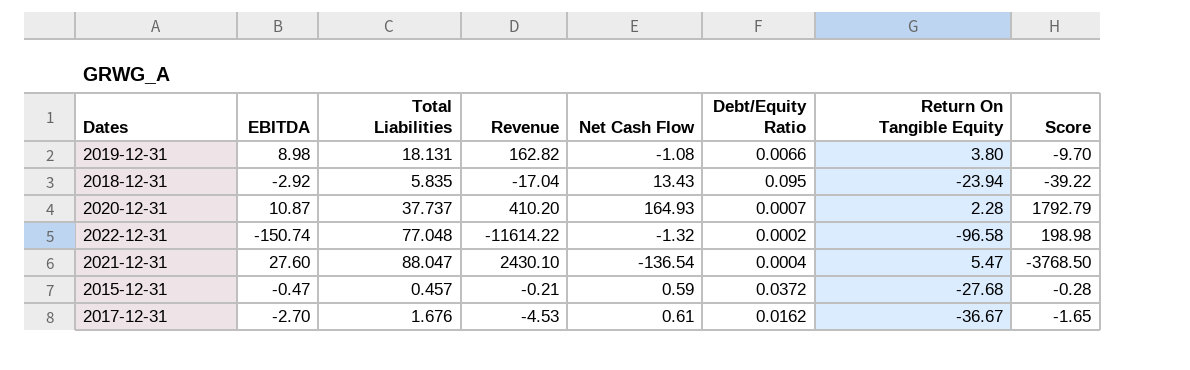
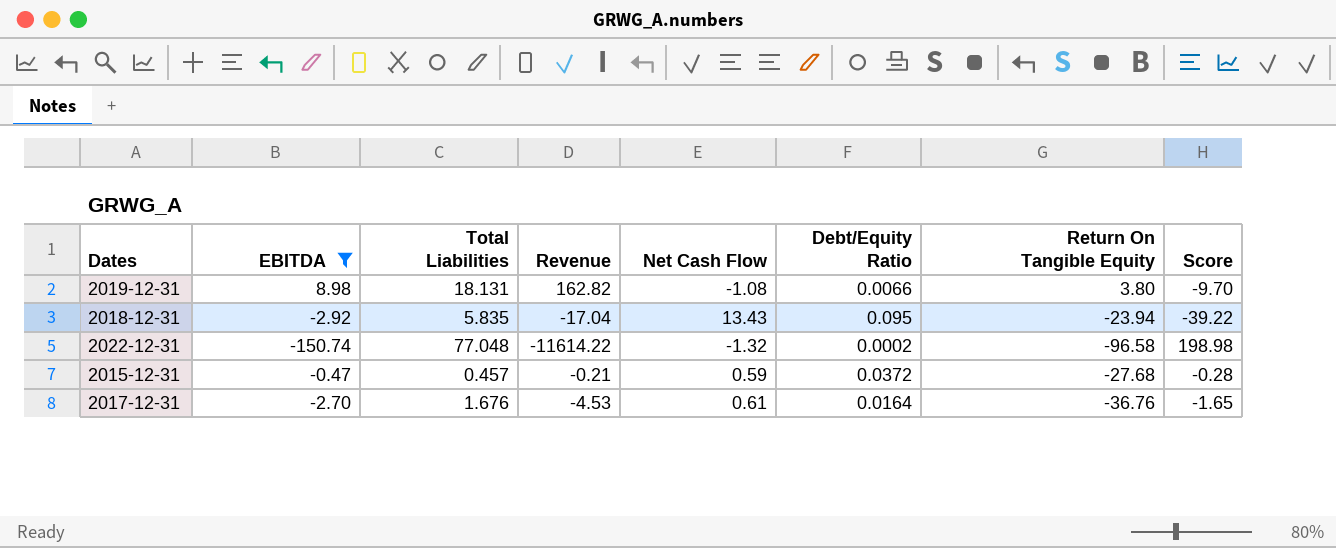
filter: none -> EBITDA <= 8.98
2017-12-31 | Debt/Equity Ratio: 0.0162 -> 0.0164
2017-12-31 | Return On Tangible Equity: -36.67 -> -36.76

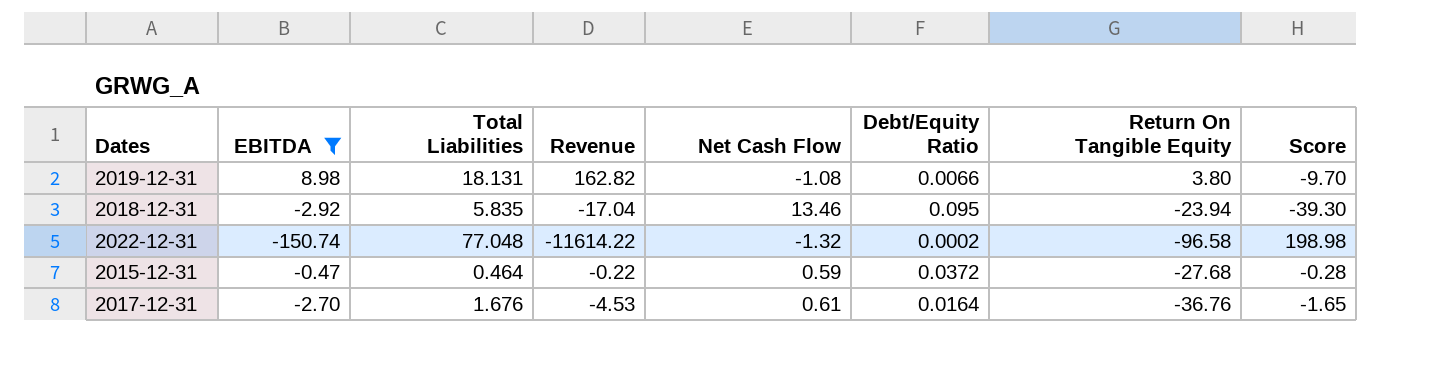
2018-12-31 | Net Cash Flow: 13.43 -> 13.46
2018-12-31 | Score: -39.22 -> -39.30
2015-12-31 | Total Liabilities: 0.457 -> 0.464
2015-12-31 | Revenue: -0.21 -> -0.22

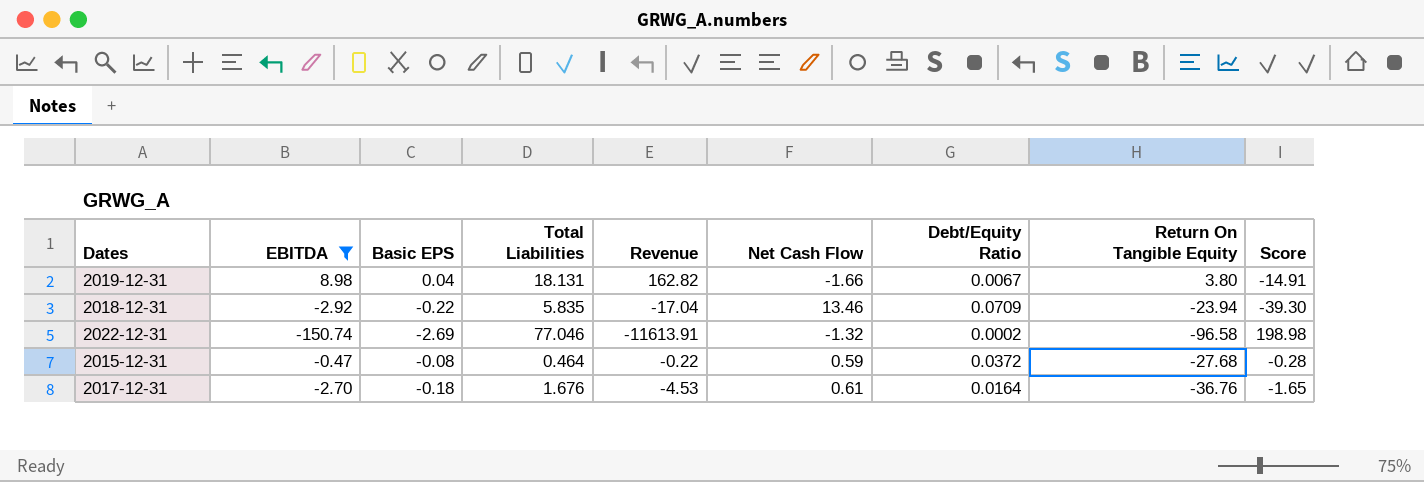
column Basic EPS | position: none -> 3
2019-12-31 | Net Cash Flow: -1.08 -> -1.66
2019-12-31 | Debt/Equity Ratio: 0.0066 -> 0.0067
2019-12-31 | Score: -9.70 -> -14.91
2018-12-31 | Debt/Equity Ratio: 0.095 -> 0.0709
2022-12-31 | Total Liabilities: 77.048 -> 77.046
2022-12-31 | Revenue: -11614.22 -> -11613.91

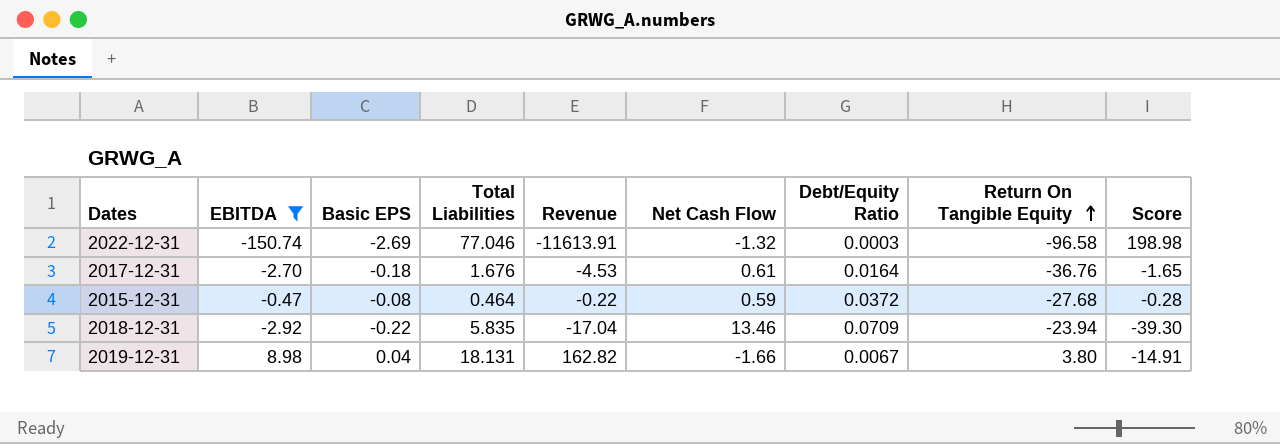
row order: none -> Return On Tangible Equity ascending
2022-12-31 | Debt/Equity Ratio: 0.0002 -> 0.0003

